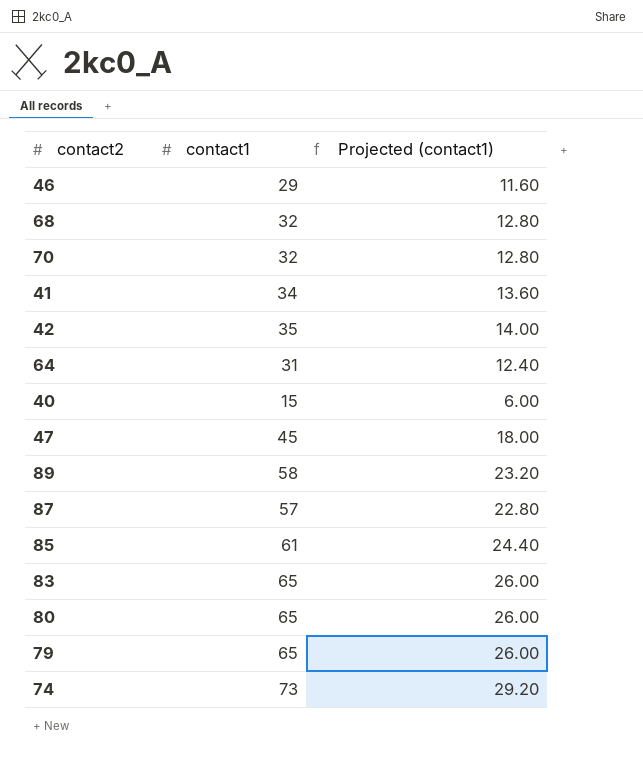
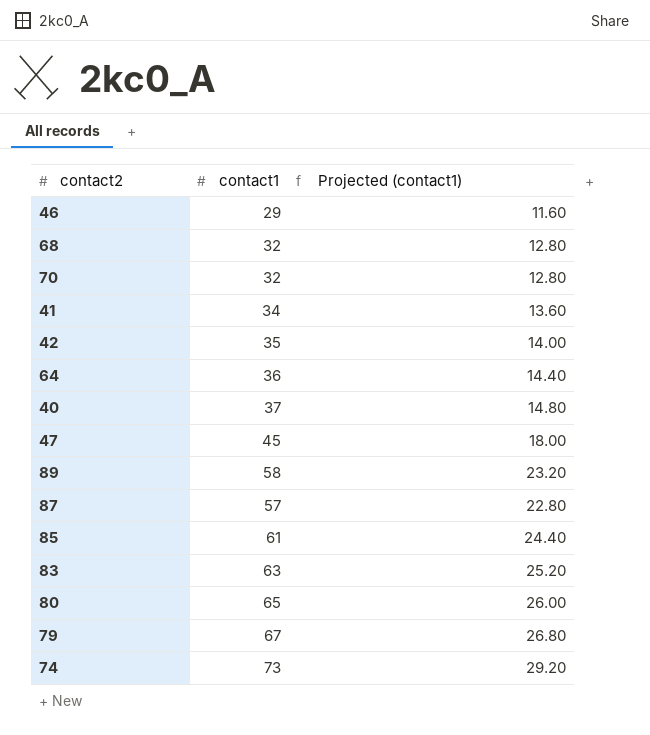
64 | contact1: 31 -> 36
64 | Projected (contact1): 12.40 -> 14.40
40 | contact1: 15 -> 37
40 | Projected (contact1): 6.00 -> 14.80
83 | contact1: 65 -> 63
83 | Projected (contact1): 26.00 -> 25.20
79 | contact1: 65 -> 67
79 | Projected (contact1): 26.00 -> 26.80

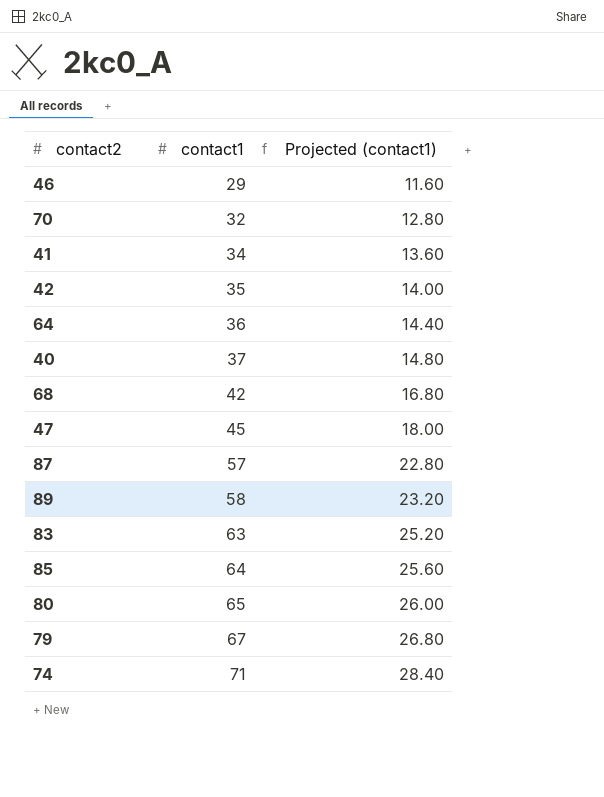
row order: none -> contact1 ascending
68 | contact1: 32 -> 42
68 | Projected (contact1): 12.80 -> 16.80
85 | contact1: 61 -> 64
85 | Projected (contact1): 24.40 -> 25.60
74 | contact1: 73 -> 71
74 | Projected (contact1): 29.20 -> 28.40

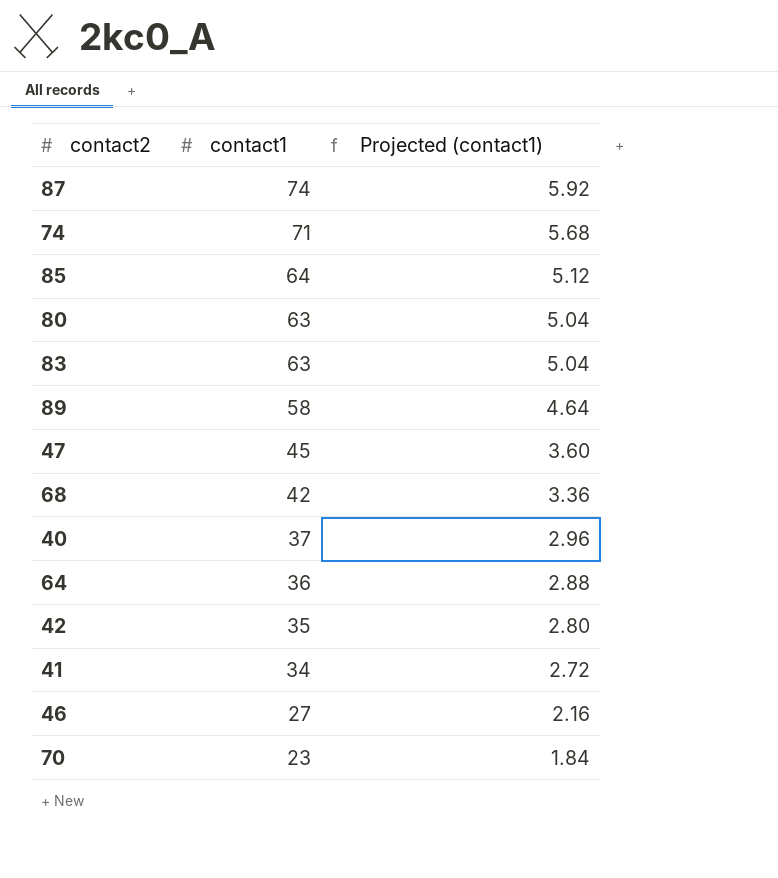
row order: contact1 ascending -> contact1 descending
column Projected (contact1) | formula: [contact1] * 0.4 -> [contact1] * 0.08
row 79: 67 | 26.80 -> none
87 | contact1: 57 -> 74
80 | contact1: 65 -> 63
46 | contact1: 29 -> 27
70 | contact1: 32 -> 23

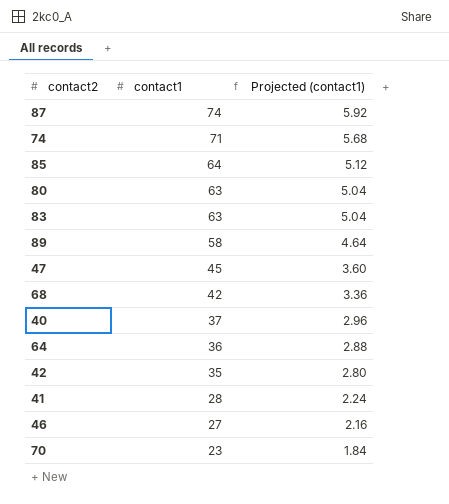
41 | contact1: 34 -> 28
41 | Projected (contact1): 2.72 -> 2.24

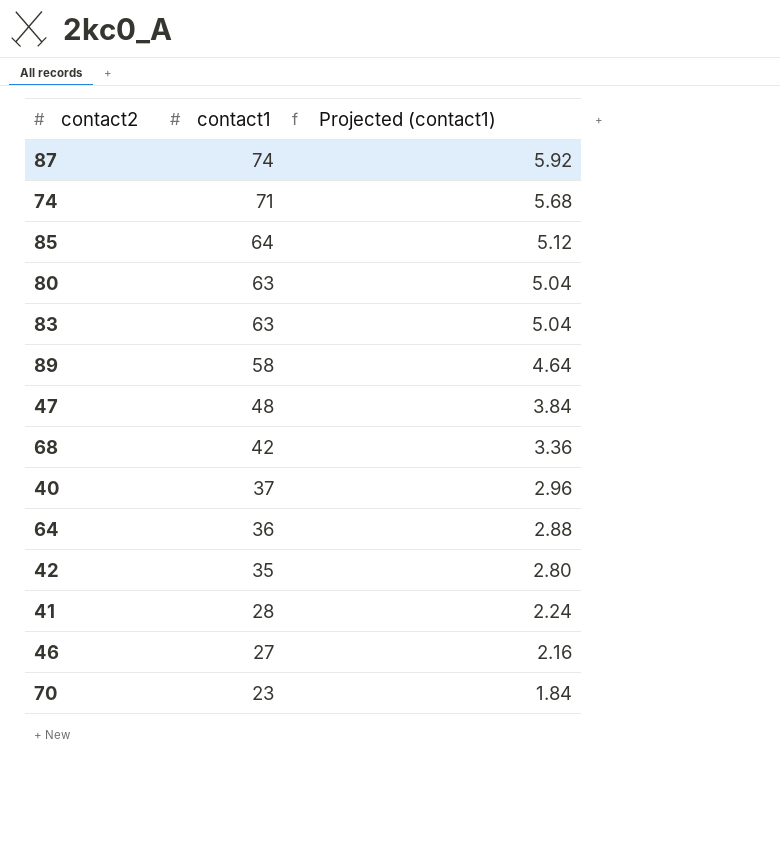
47 | contact1: 45 -> 48
47 | Projected (contact1): 3.60 -> 3.84

